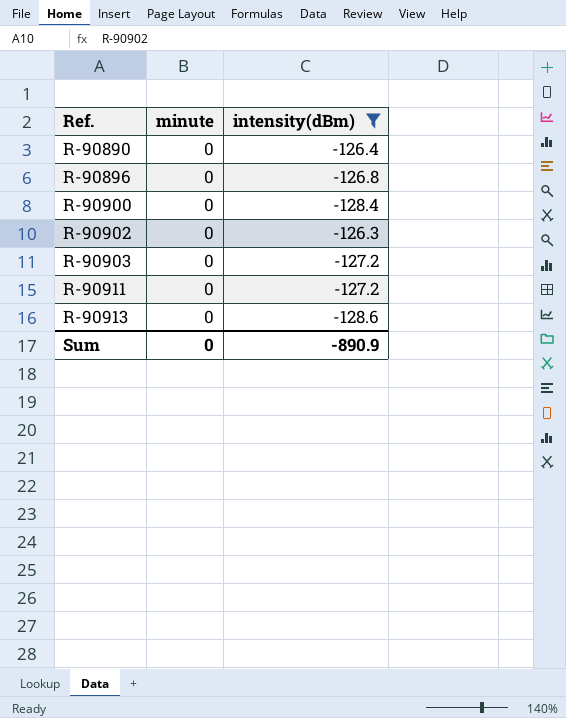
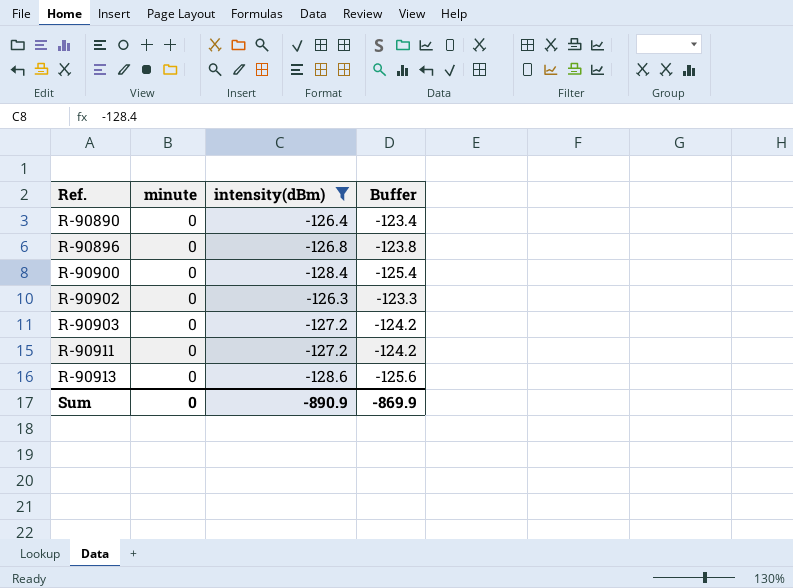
column Buffer | formula: none -> [intensity(dBm)] + 3

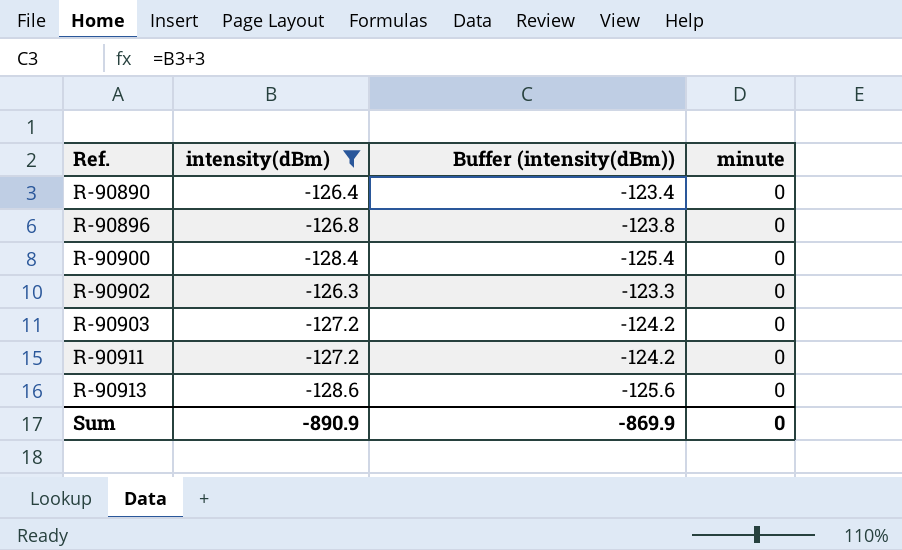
column name: Buffer -> Buffer (intensity(dBm))
column minute | position: 2 -> 4

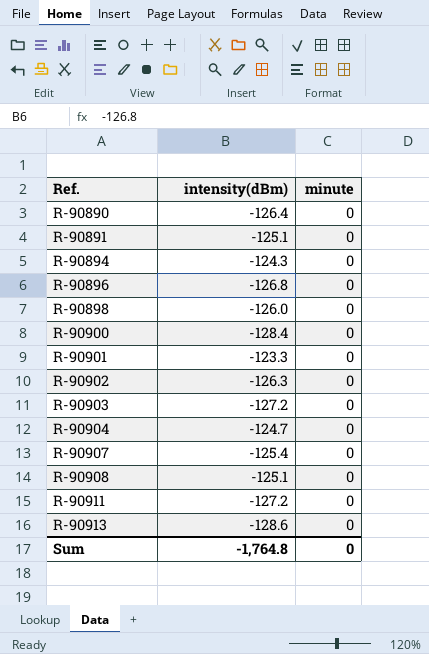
filter: intensity(dBm) <= -126.3 -> none
column Buffer (intensity(dBm)) | formula: [intensity(dBm)] + 3 -> none
Sum | intensity(dBm): -890.9 -> -1,764.8

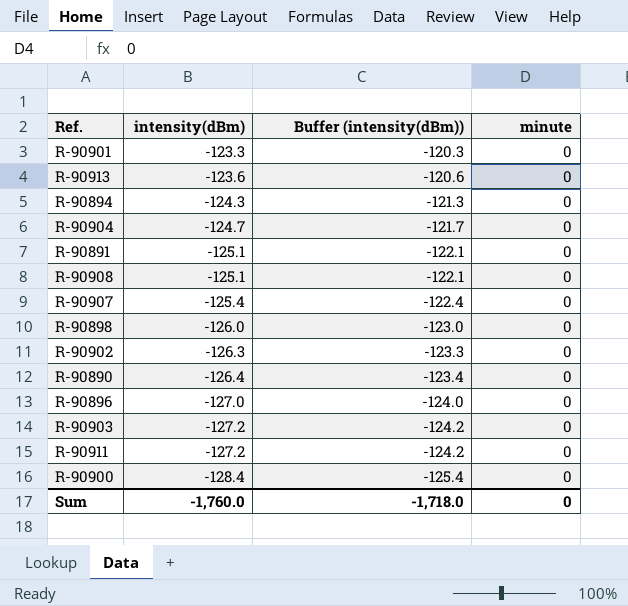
row order: Ref. ascending -> intensity(dBm) descending
column Buffer (intensity(dBm)) | formula: none -> [intensity(dBm)] + 3
R-90913 | intensity(dBm): -128.6 -> -123.6
R-90896 | intensity(dBm): -126.8 -> -127.0
Sum | intensity(dBm): -1,764.8 -> -1,760.0

